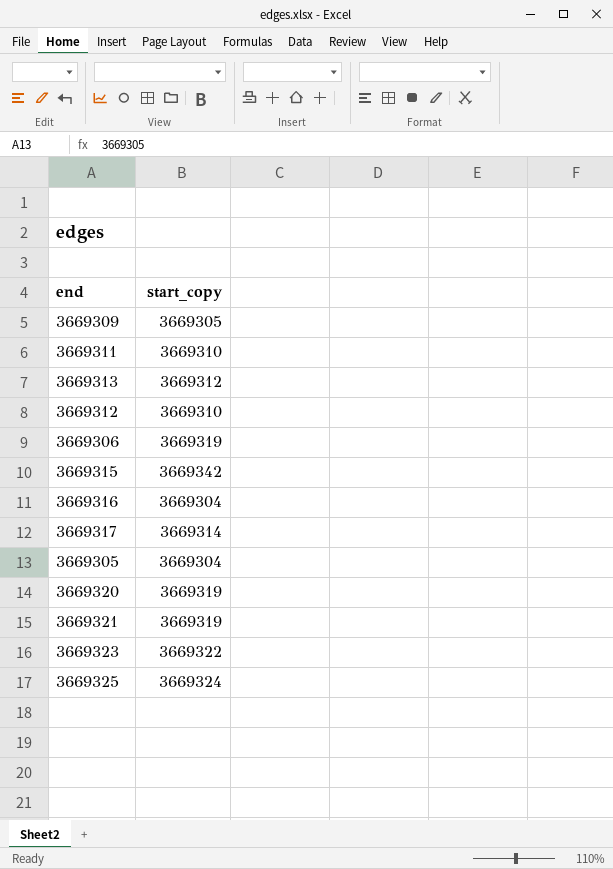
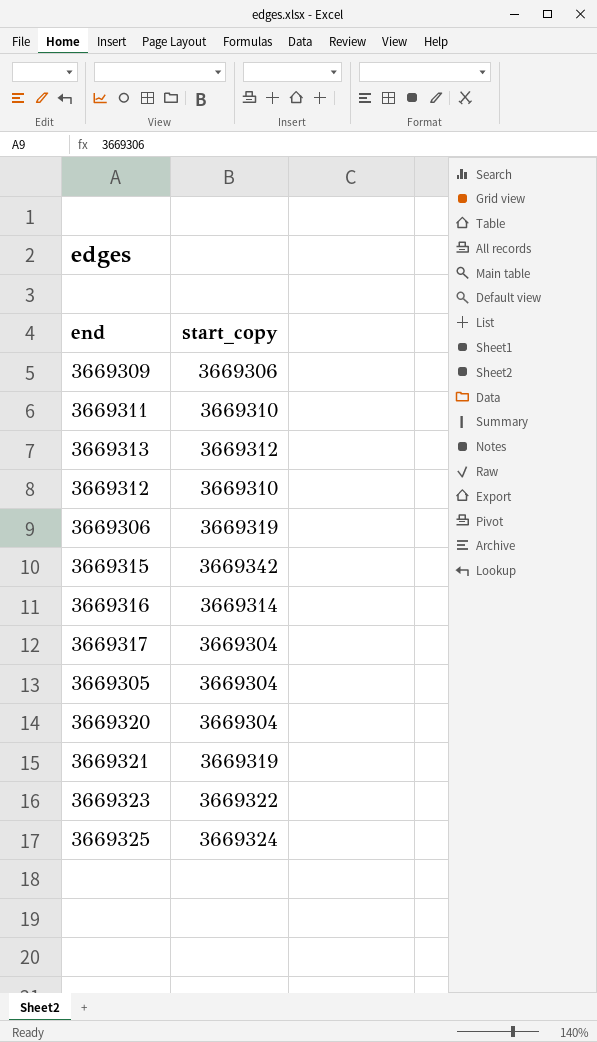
3669309 | start_copy: 3669305 -> 3669306
3669316 | start_copy: 3669304 -> 3669314
3669317 | start_copy: 3669314 -> 3669304
3669320 | start_copy: 3669319 -> 3669304

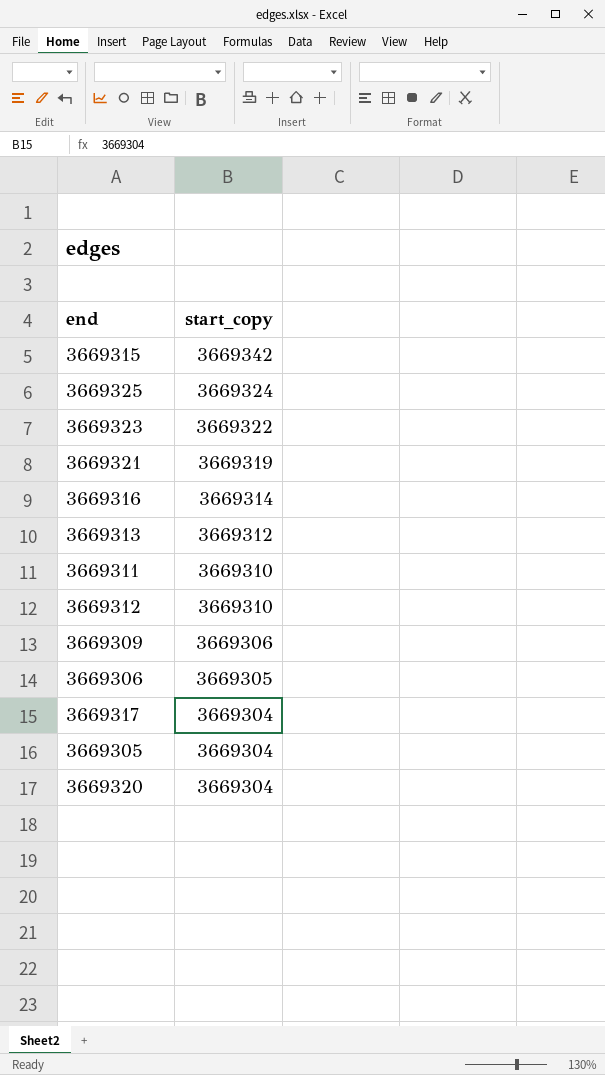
row order: none -> start_copy descending
3669306 | start_copy: 3669319 -> 3669305

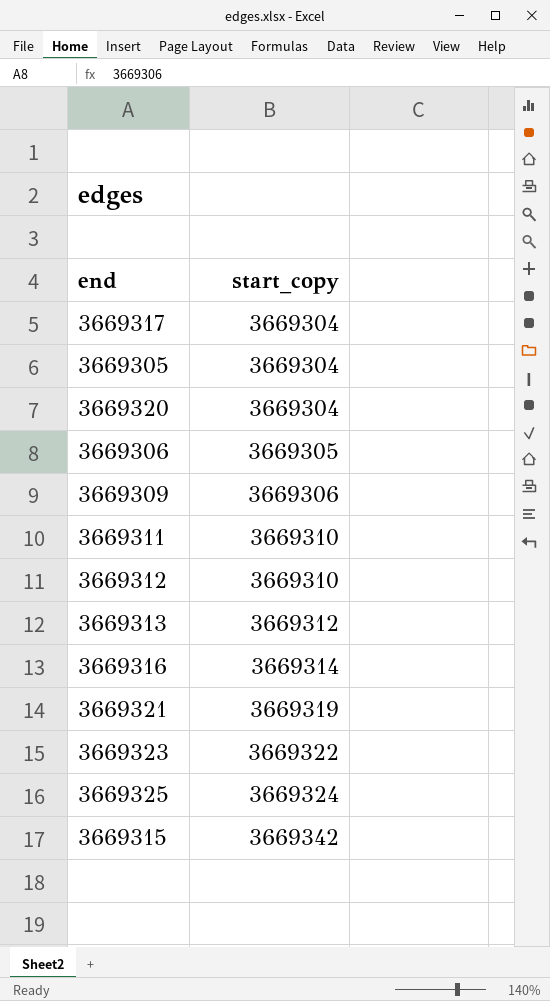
row order: start_copy descending -> start_copy ascending

